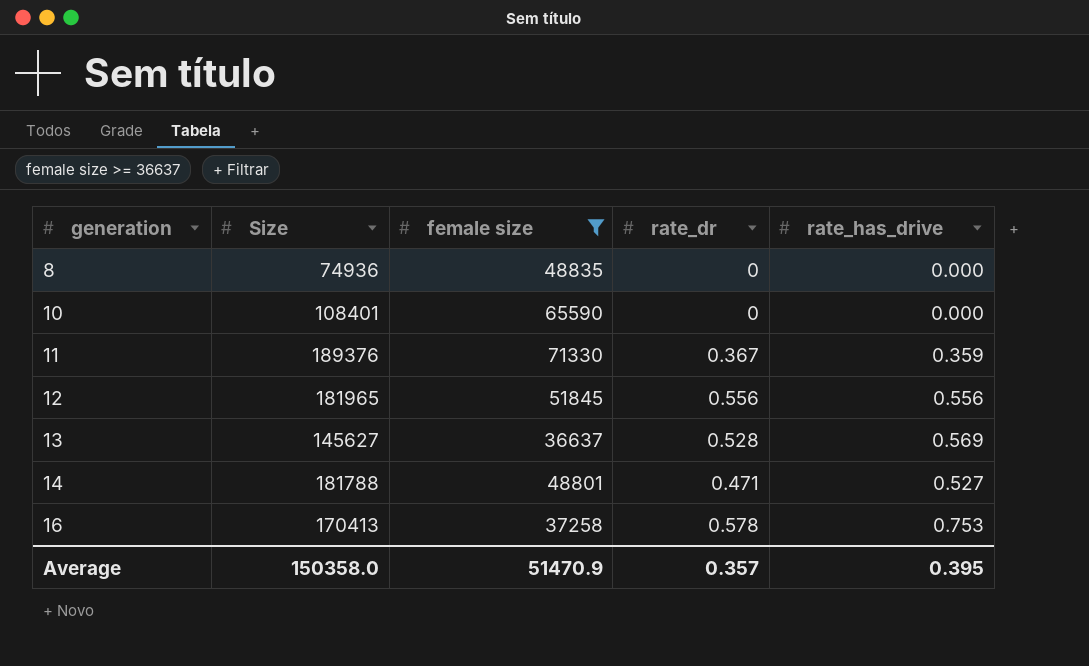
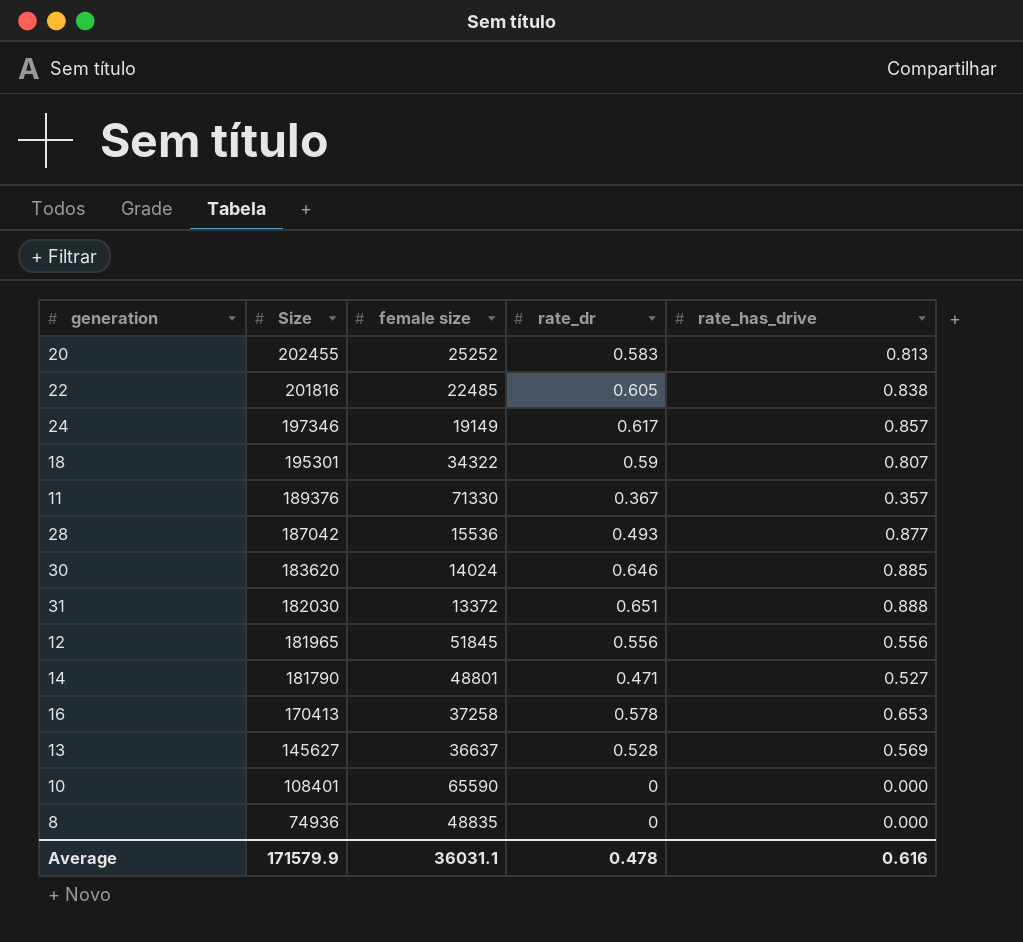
filter: female size >= 36637 -> none
row order: generation ascending -> Size descending
11 | rate_has_drive: 0.359 -> 0.357
14 | Size: 181788 -> 181790
16 | rate_has_drive: 0.753 -> 0.653
Average | Size: 150358.0 -> 171579.9
Average | female size: 51470.9 -> 36031.1
Average | rate_dr: 0.357 -> 0.478
Average | rate_has_drive: 0.395 -> 0.616

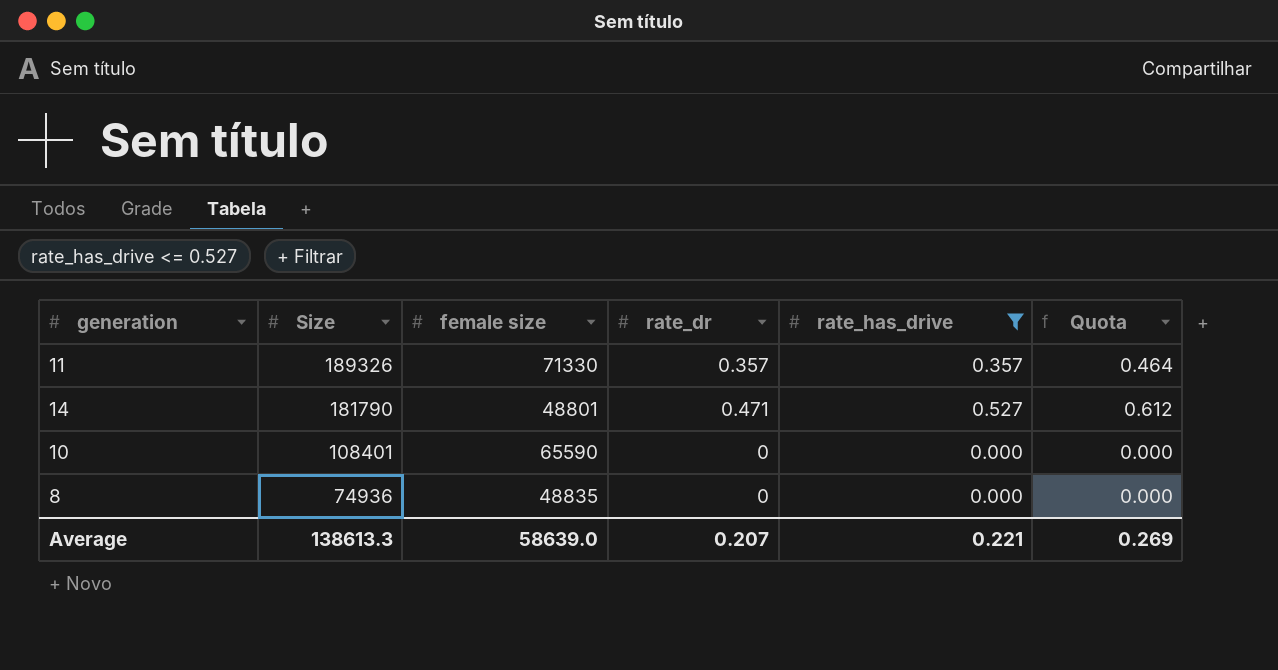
filter: none -> rate_has_drive <= 0.527
column Quota | formula: none -> [rate_dr] * 1.3
11 | Size: 189376 -> 189326
11 | rate_dr: 0.367 -> 0.357
Average | Size: 171579.9 -> 138613.3
Average | female size: 36031.1 -> 58639.0
Average | rate_dr: 0.478 -> 0.207
Average | rate_has_drive: 0.616 -> 0.221

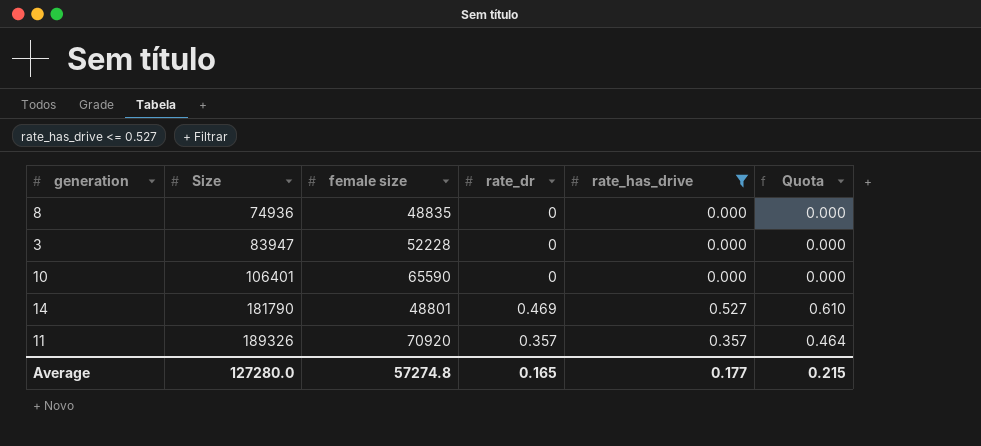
row order: Size descending -> Size ascending
row 3: none -> 83947 | 52228 | 0 | 0.000 | 0.000
10 | Size: 108401 -> 106401
14 | rate_dr: 0.471 -> 0.469
14 | Quota: 0.612 -> 0.610
11 | female size: 71330 -> 70920
Average | Size: 138613.3 -> 127280.0
Average | female size: 58639.0 -> 57274.8
Average | rate_dr: 0.207 -> 0.165
Average | rate_has_drive: 0.221 -> 0.177
Average | Quota: 0.269 -> 0.215

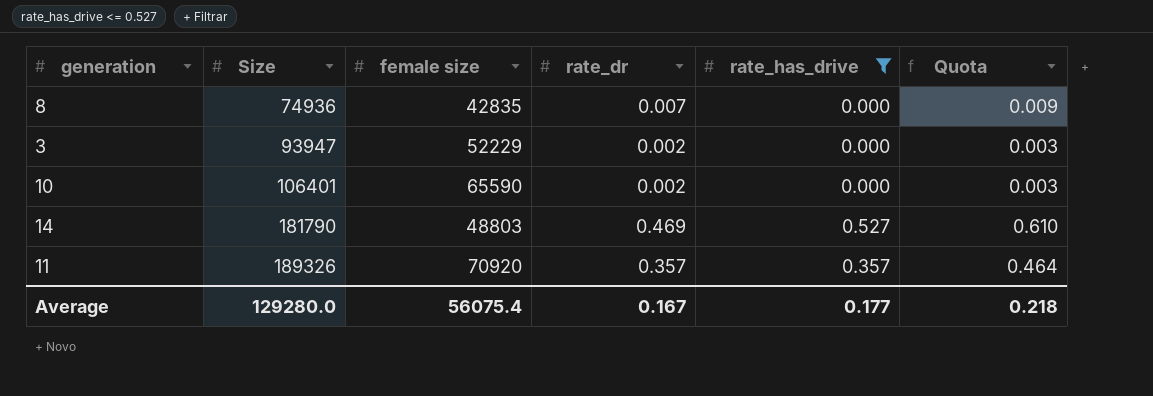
8 | female size: 48835 -> 42835
8 | rate_dr: 0 -> 0.007
8 | Quota: 0.000 -> 0.009
3 | Size: 83947 -> 93947
3 | female size: 52228 -> 52229
3 | rate_dr: 0 -> 0.002
3 | Quota: 0.000 -> 0.003
10 | rate_dr: 0 -> 0.002
10 | Quota: 0.000 -> 0.003
14 | female size: 48801 -> 48803
Average | Size: 127280.0 -> 129280.0
Average | female size: 57274.8 -> 56075.4
Average | rate_dr: 0.165 -> 0.167
Average | Quota: 0.215 -> 0.218

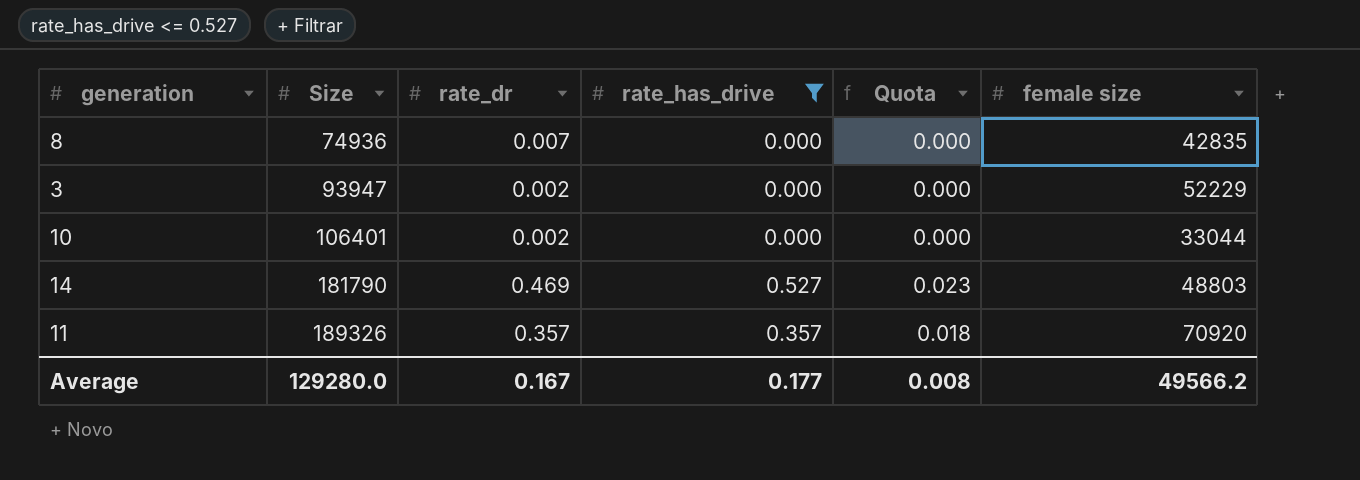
column Quota | formula: [rate_dr] * 1.3 -> [rate_dr] * 0.05
column female size | position: 3 -> 6
10 | female size: 65590 -> 33044
Average | Quota: 0.218 -> 0.008
Average | female size: 56075.4 -> 49566.2

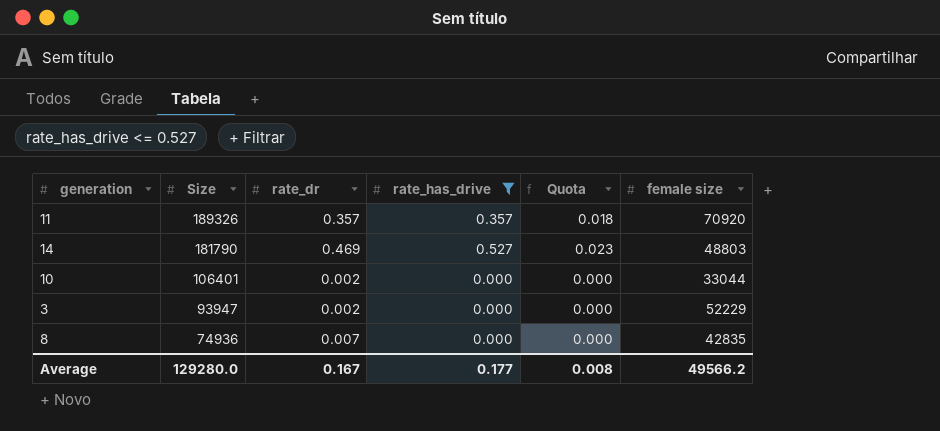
row order: Size ascending -> Size descending

